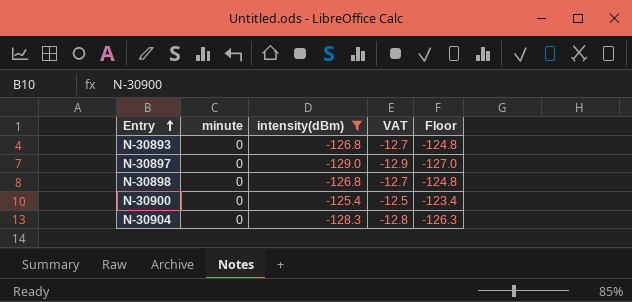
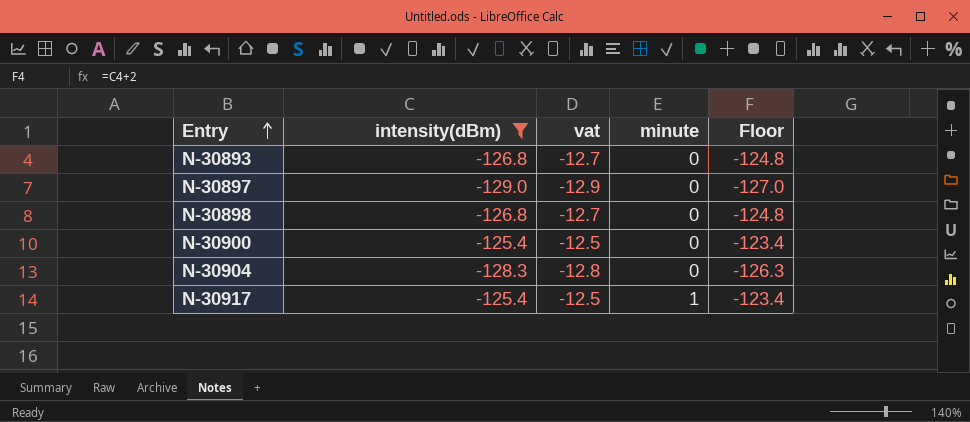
column name: VAT -> vat
column minute | position: 2 -> 4
row N-30917: none -> -125.4 | -12.5 | 1 | -123.4

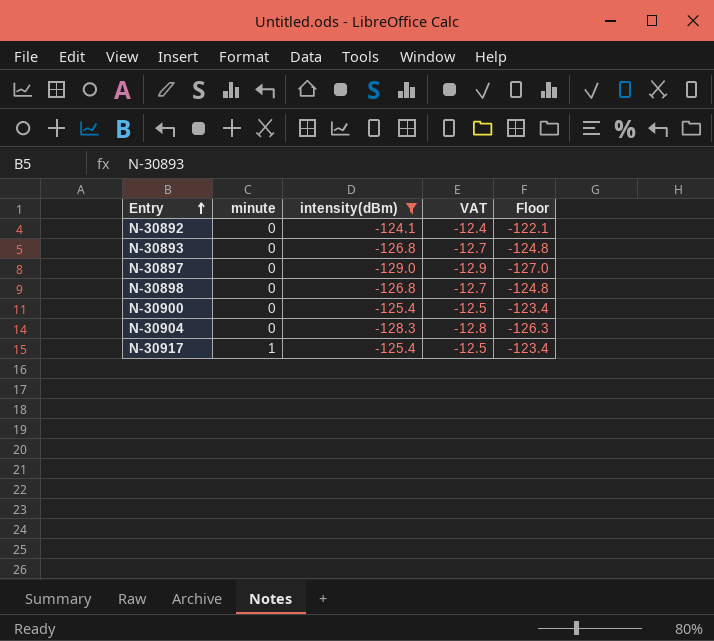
column minute | position: 4 -> 2
column name: vat -> VAT
row N-30892: none -> 0 | -124.1 | -12.4 | -122.1

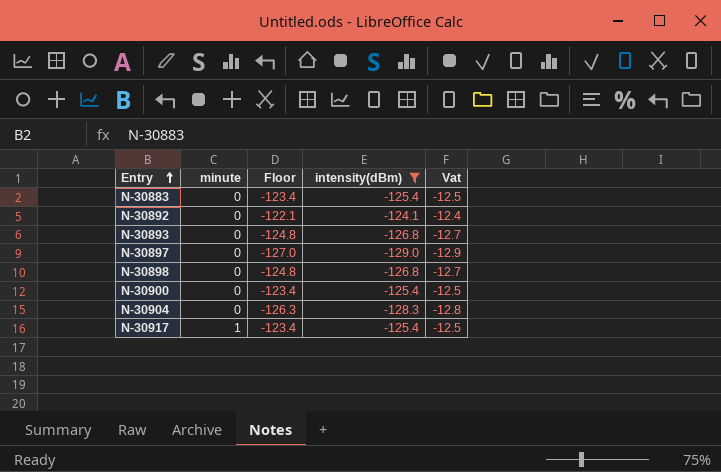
column Floor | position: 5 -> 3
column name: VAT -> Vat
row N-30883: none -> 0 | -123.4 | -125.4 | -12.5

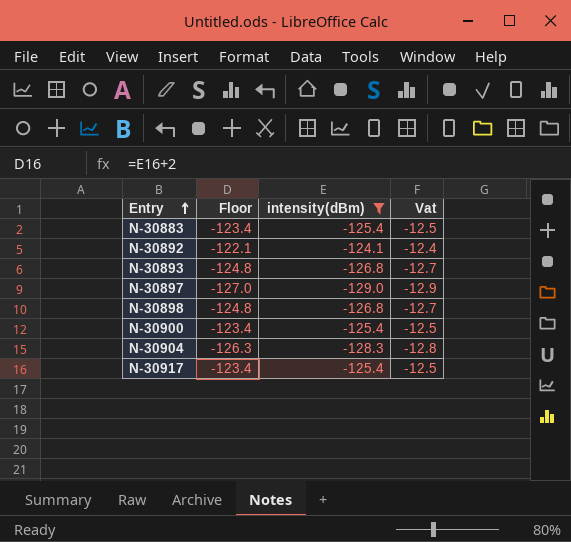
column minute | position: 2 -> none

